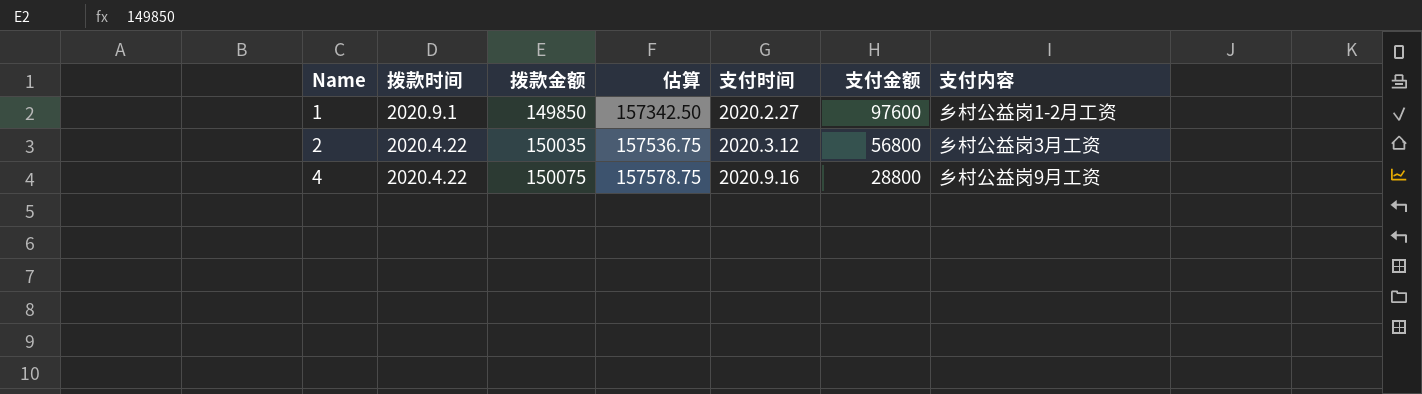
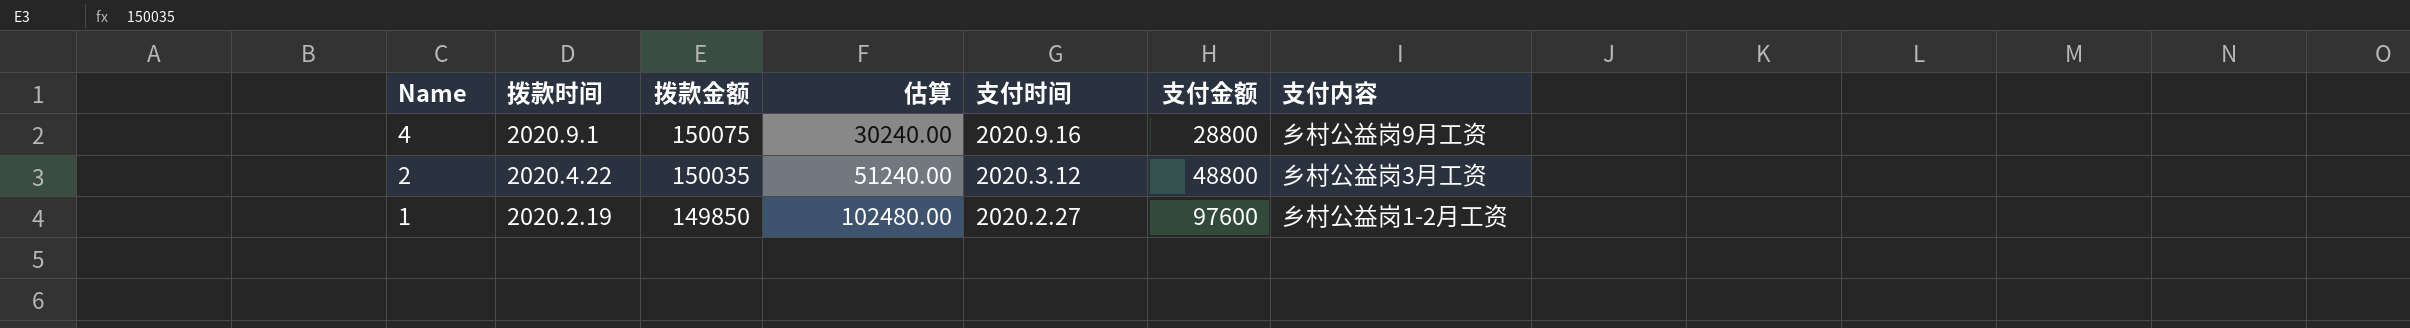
row order: Name ascending -> Name descending
column 估算 | formula: [拨款金额] * 1.05 -> [支付金额] * 1.05
4 | 拨款时间: 2020.4.22 -> 2020.9.1
2 | 支付金额: 56800 -> 48800
1 | 拨款时间: 2020.9.1 -> 2020.2.19

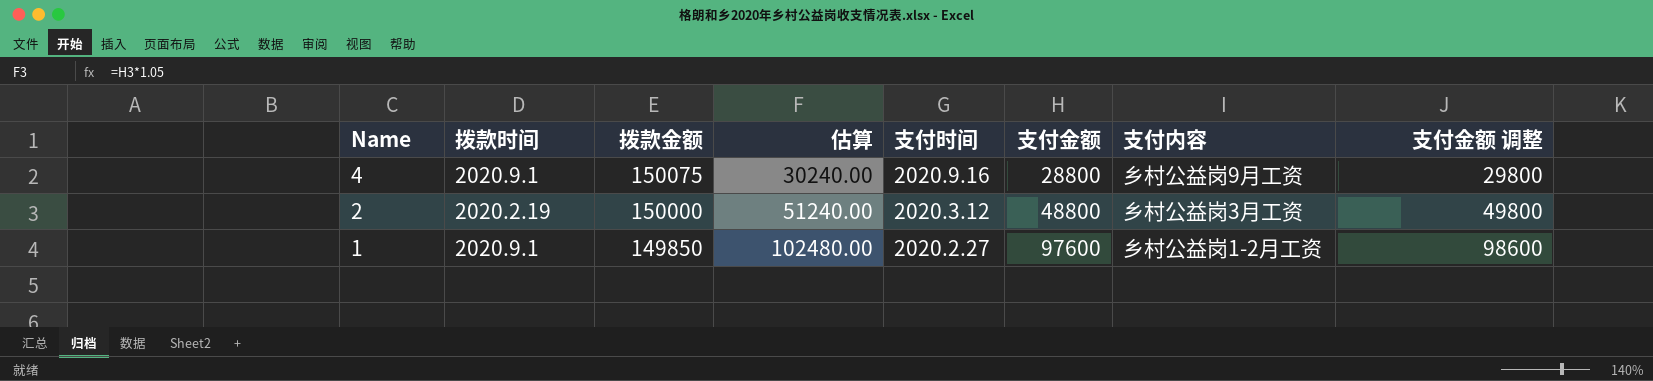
column 支付金额 调整 | formula: none -> [支付金额] + 1000
2 | 拨款时间: 2020.4.22 -> 2020.2.19
2 | 拨款金额: 150035 -> 150000
1 | 拨款时间: 2020.2.19 -> 2020.9.1

